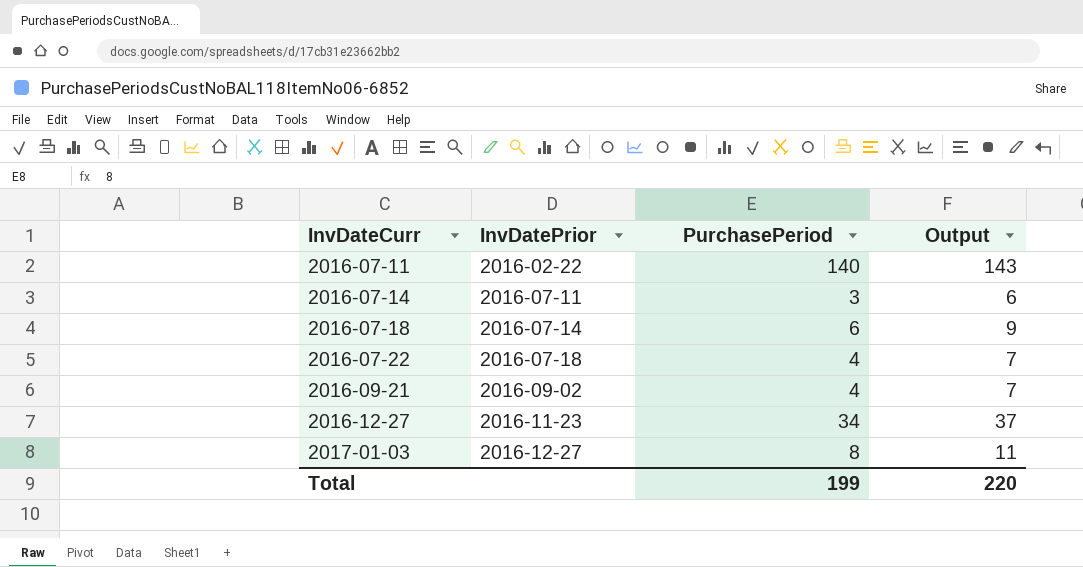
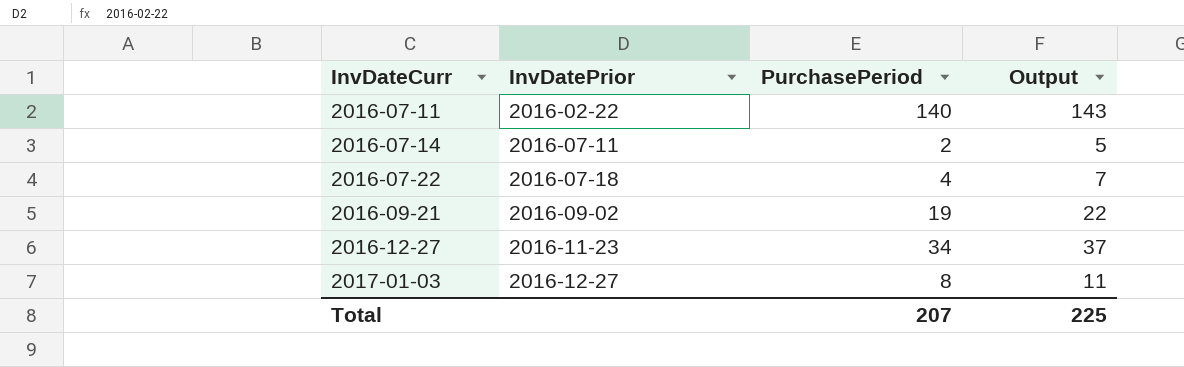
row 2016-07-18: 2016-07-14 | 6 | 9 -> none
2016-07-14 | PurchasePeriod: 3 -> 2
2016-07-14 | Output: 6 -> 5
2016-09-21 | PurchasePeriod: 4 -> 19
2016-09-21 | Output: 7 -> 22
Total | PurchasePeriod: 199 -> 207
Total | Output: 220 -> 225

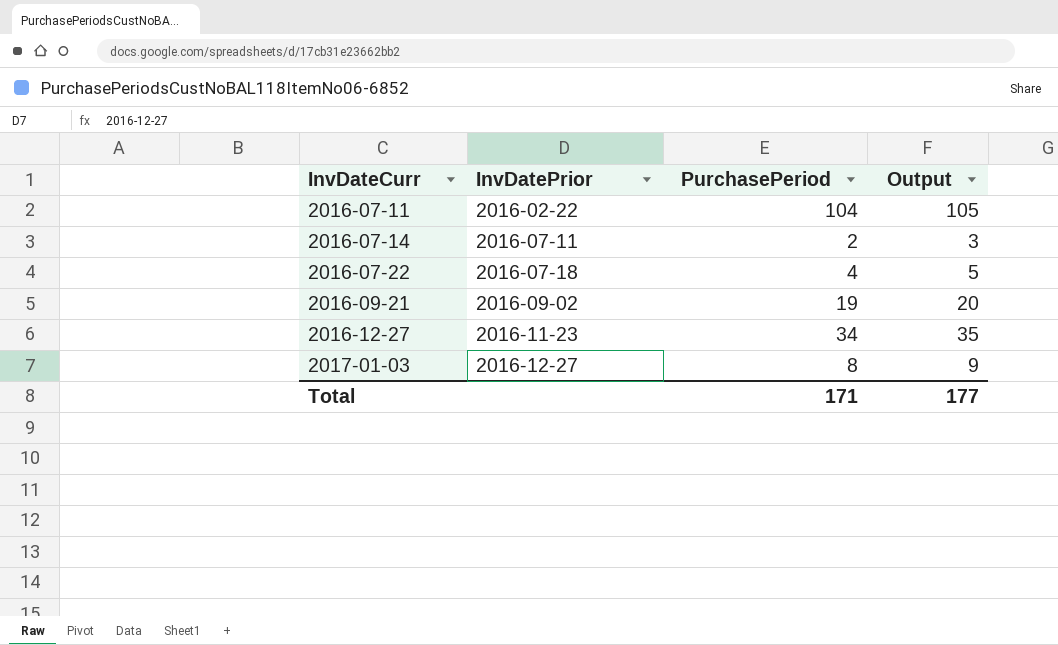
column Output | formula: [PurchasePeriod] + 3 -> [PurchasePeriod] + 1
2016-07-11 | PurchasePeriod: 140 -> 104
Total | PurchasePeriod: 207 -> 171
Total | Output: 225 -> 177

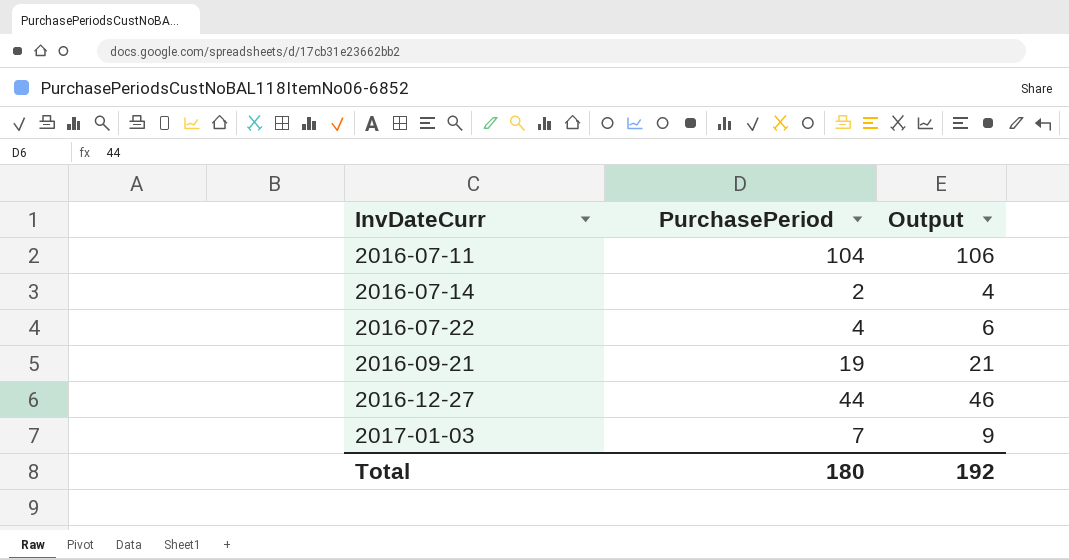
column InvDatePrior | position: 2 -> none
column Output | formula: [PurchasePeriod] + 1 -> [PurchasePeriod] + 2
2016-12-27 | PurchasePeriod: 34 -> 44
2017-01-03 | PurchasePeriod: 8 -> 7
Total | PurchasePeriod: 171 -> 180
Total | Output: 177 -> 192

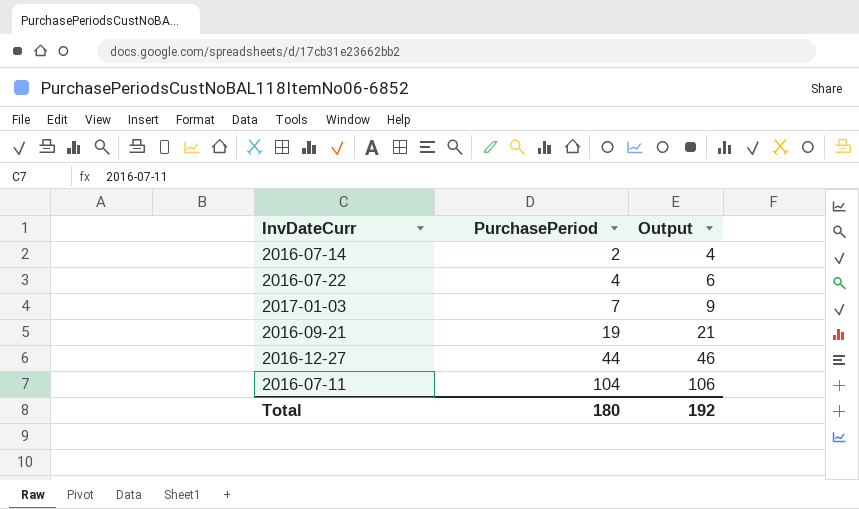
row order: InvDateCurr ascending -> PurchasePeriod ascending

